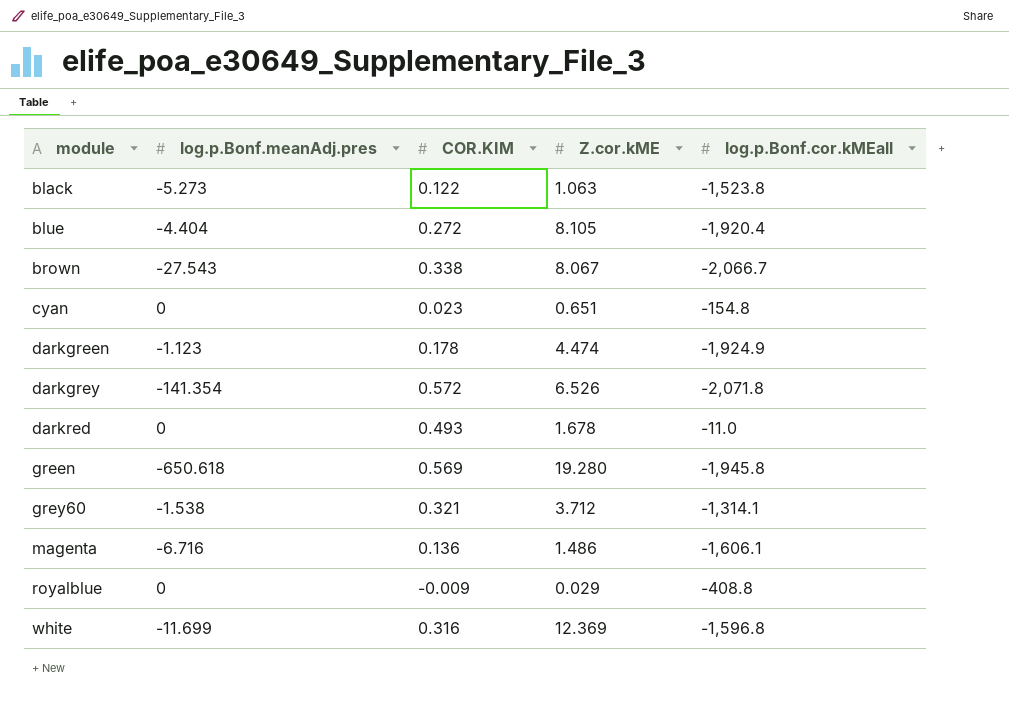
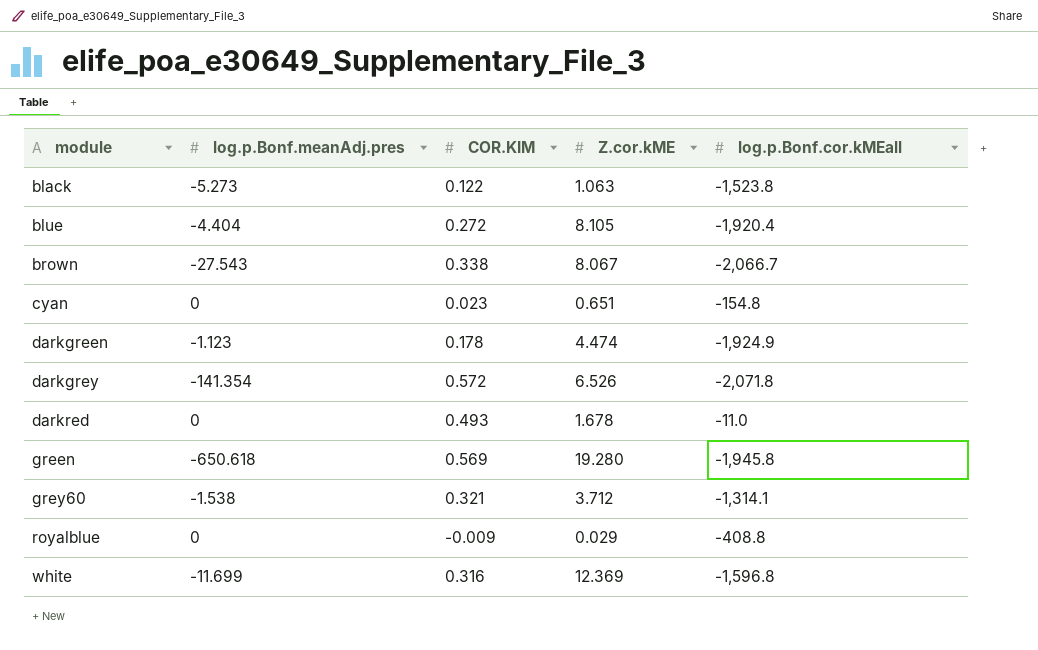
row magenta: -6.716 | 0.136 | 1.486 | -1,606.1 -> none

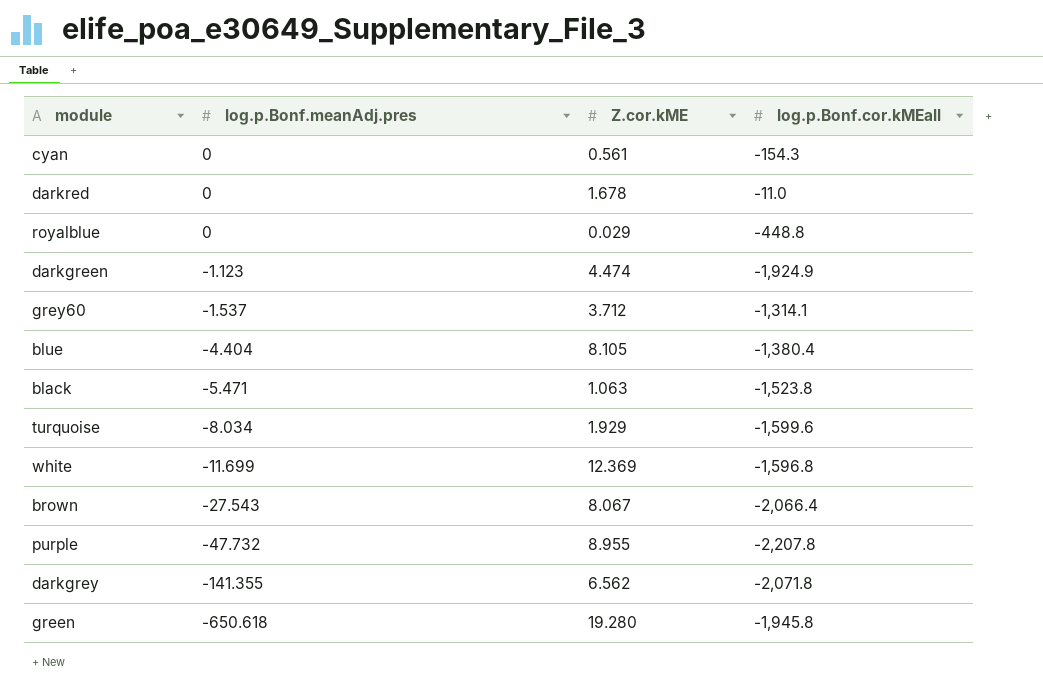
row order: module ascending -> log.p.Bonf.meanAdj.pres descending
column COR.KIM | position: 3 -> none
cyan | Z.cor.kME: 0.651 -> 0.561
cyan | log.p.Bonf.cor.kMEall: -154.8 -> -154.3
royalblue | log.p.Bonf.cor.kMEall: -408.8 -> -448.8
grey60 | log.p.Bonf.meanAdj.pres: -1.538 -> -1.537
blue | log.p.Bonf.cor.kMEall: -1,920.4 -> -1,380.4
black | log.p.Bonf.meanAdj.pres: -5.273 -> -5.471
row turquoise: none -> -8.034 | 1.929 | -1,599.6
brown | log.p.Bonf.cor.kMEall: -2,066.7 -> -2,066.4
row purple: none -> -47.732 | 8.955 | -2,207.8
darkgrey | log.p.Bonf.meanAdj.pres: -141.354 -> -141.355
darkgrey | Z.cor.kME: 6.526 -> 6.562

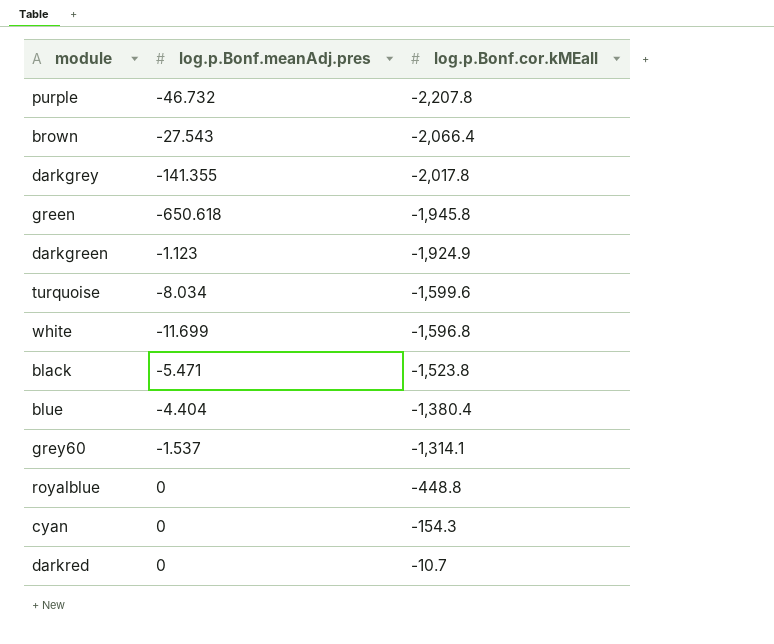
row order: log.p.Bonf.meanAdj.pres descending -> log.p.Bonf.cor.kMEall ascending
column Z.cor.kME | position: 3 -> none
purple | log.p.Bonf.meanAdj.pres: -47.732 -> -46.732
darkgrey | log.p.Bonf.cor.kMEall: -2,071.8 -> -2,017.8
darkred | log.p.Bonf.cor.kMEall: -11.0 -> -10.7

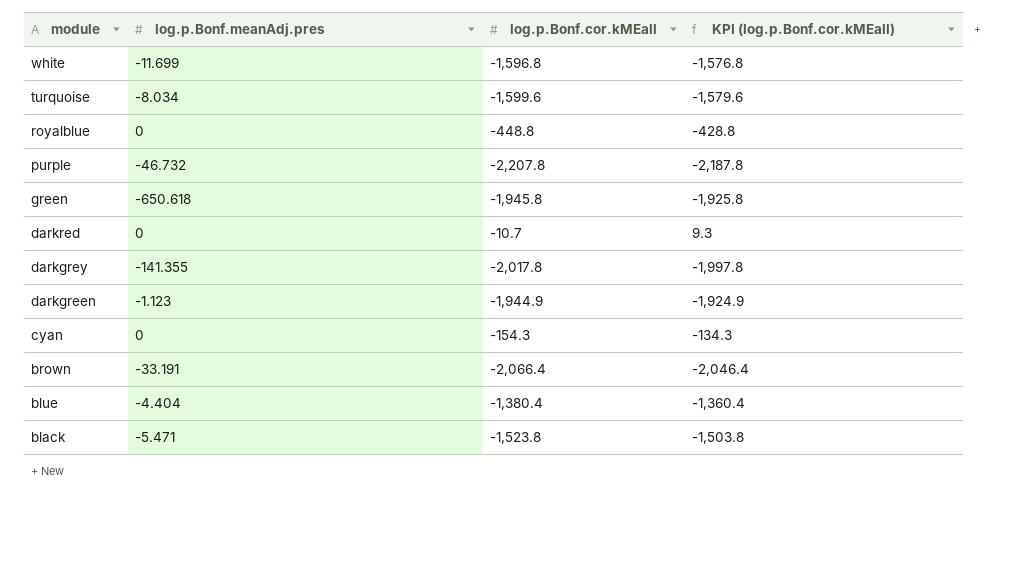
row order: log.p.Bonf.cor.kMEall ascending -> module descending
column KPI (log.p.Bonf.cor.kMEall) | formula: none -> [log.p.Bonf.cor.kMEall] + 20
row grey60: -1.537 | -1,314.1 -> none
darkgreen | log.p.Bonf.cor.kMEall: -1,924.9 -> -1,944.9
brown | log.p.Bonf.meanAdj.pres: -27.543 -> -33.191

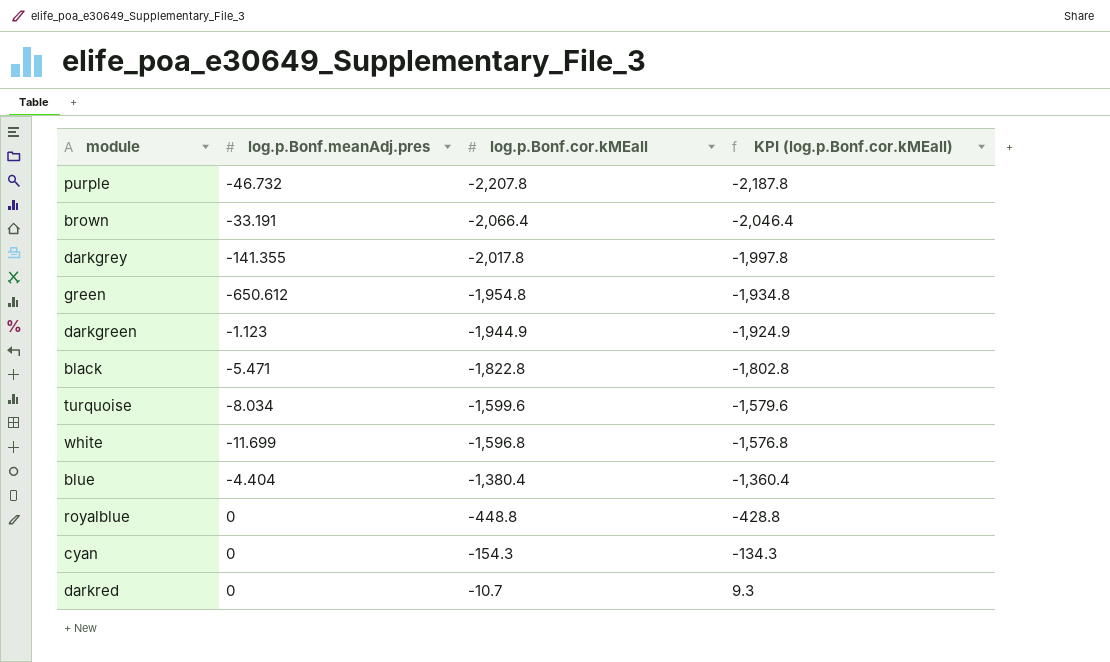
row order: module descending -> log.p.Bonf.cor.kMEall ascending
green | log.p.Bonf.meanAdj.pres: -650.618 -> -650.612
green | log.p.Bonf.cor.kMEall: -1,945.8 -> -1,954.8
green | KPI (log.p.Bonf.cor.kMEall): -1,925.8 -> -1,934.8
black | log.p.Bonf.cor.kMEall: -1,523.8 -> -1,822.8
black | KPI (log.p.Bonf.cor.kMEall): -1,503.8 -> -1,802.8

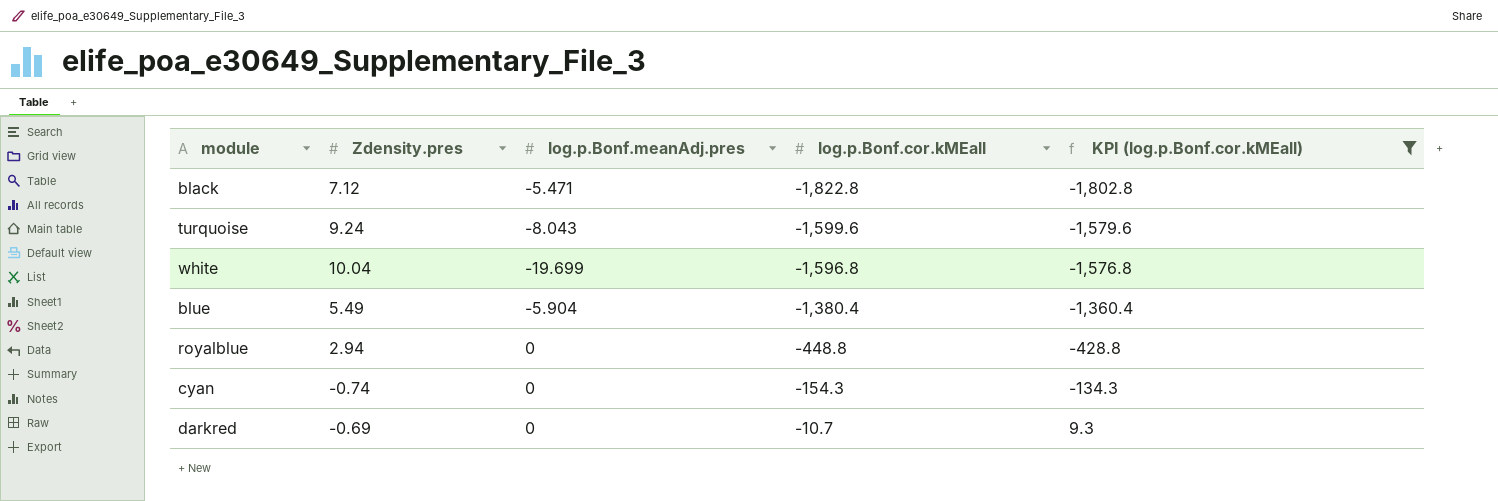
filter: none -> KPI (log.p.Bonf.cor.kMEall) >= -1,802.8
column Zdensity.pres | position: none -> 2
turquoise | log.p.Bonf.meanAdj.pres: -8.034 -> -8.043
white | log.p.Bonf.meanAdj.pres: -11.699 -> -19.699
blue | log.p.Bonf.meanAdj.pres: -4.404 -> -5.904

